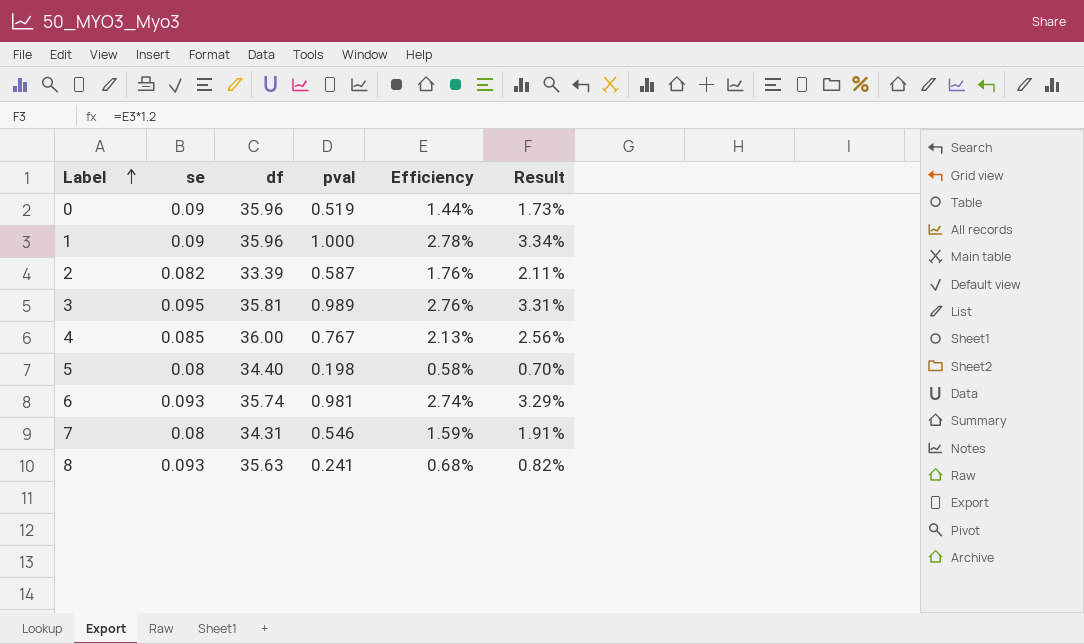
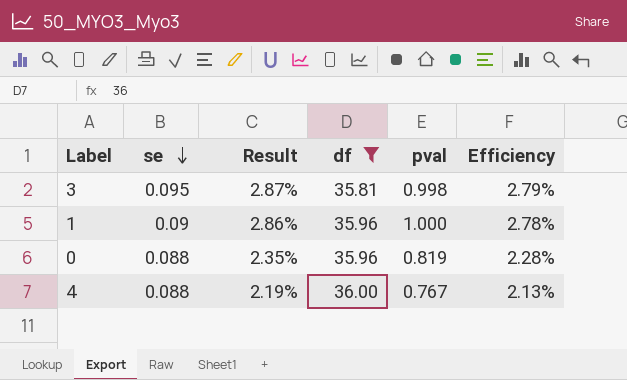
filter: none -> df >= 35.81
row order: Label ascending -> se descending
column Result | formula: [Efficiency] * 1.2 -> [Efficiency] * 1.03
column Result | position: 6 -> 3
3 | pval: 0.989 -> 0.998
3 | Efficiency: 2.76% -> 2.79%
0 | se: 0.09 -> 0.088
0 | pval: 0.519 -> 0.819
0 | Efficiency: 1.44% -> 2.28%
4 | se: 0.085 -> 0.088

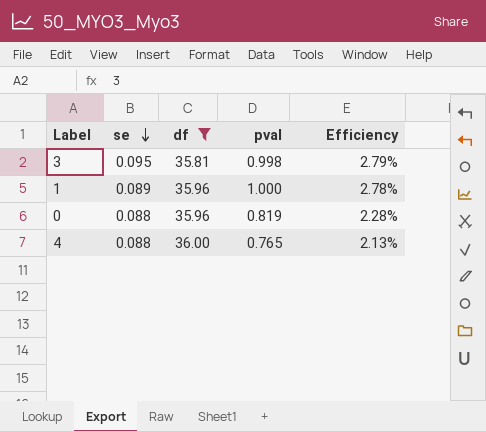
column Result | formula: [Efficiency] * 1.03 -> none
1 | se: 0.09 -> 0.089
4 | pval: 0.767 -> 0.765

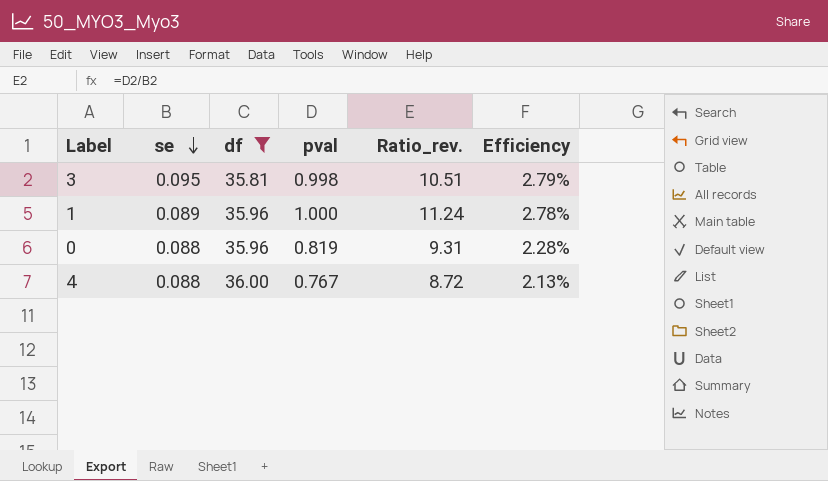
column Ratio_rev. | formula: none -> [pval] / [se]
4 | pval: 0.765 -> 0.767

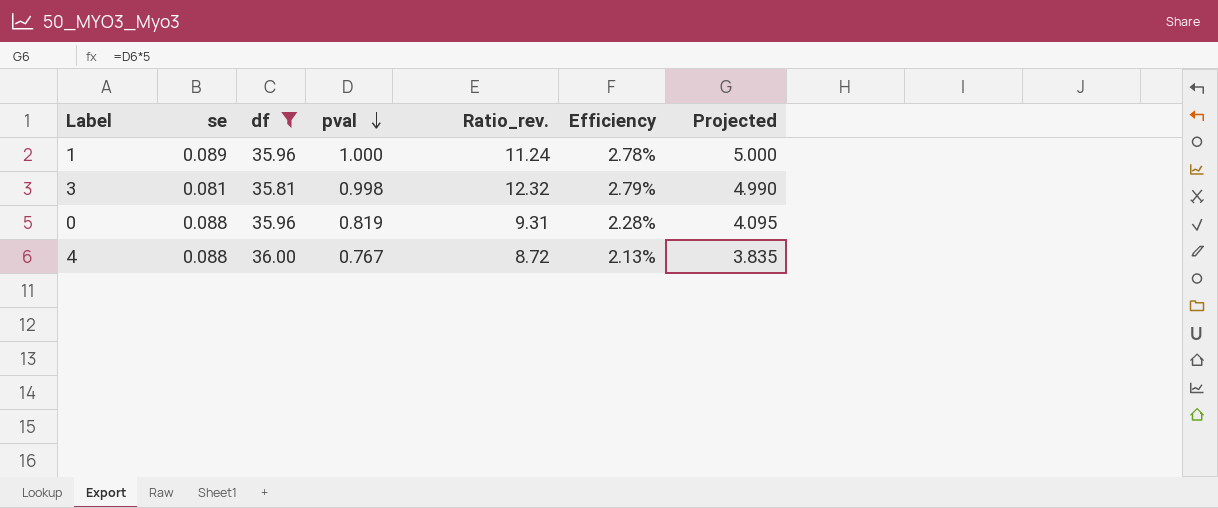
row order: se descending -> pval descending
column Projected | formula: none -> [pval] * 5
3 | se: 0.095 -> 0.081
3 | Ratio_rev.: 10.51 -> 12.32

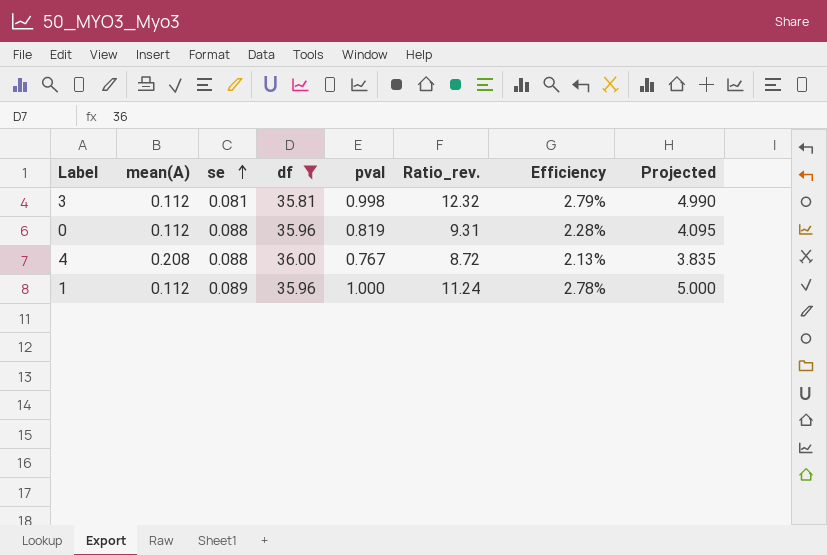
row order: pval descending -> se ascending
column mean(A) | position: none -> 2

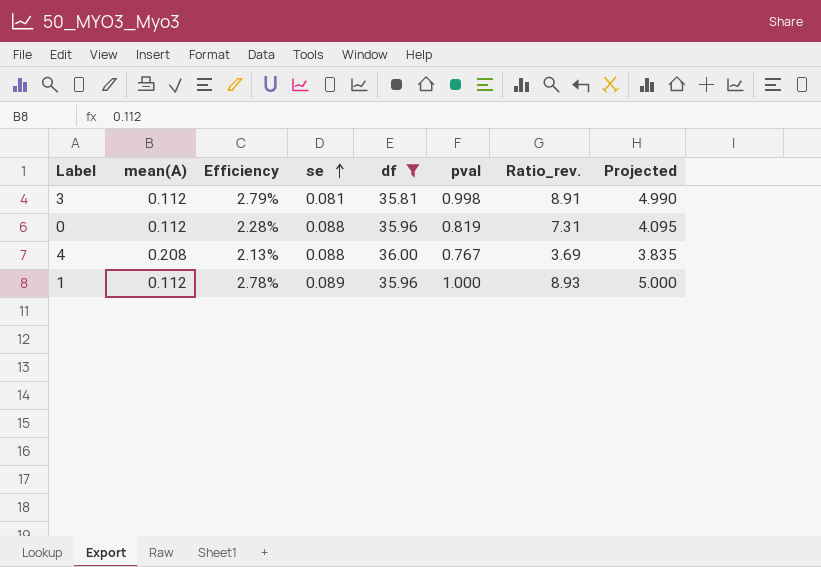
column Efficiency | position: 7 -> 3
column Ratio_rev. | formula: [pval] / [se] -> [pval] / [mean(A)]

